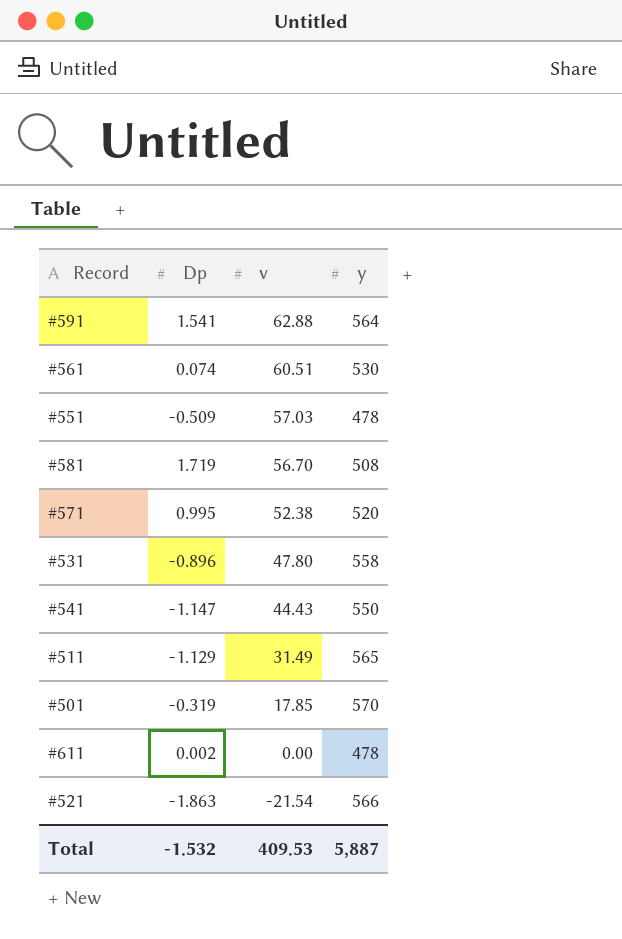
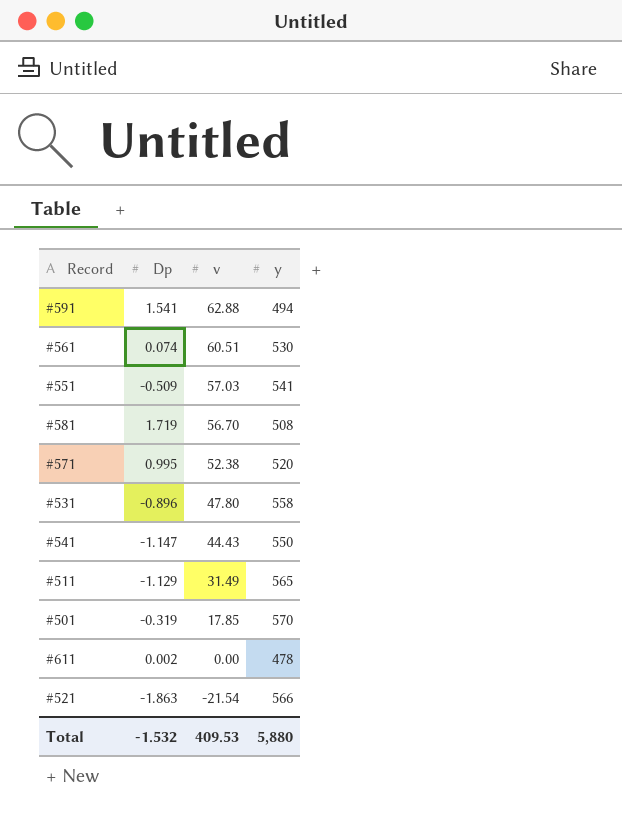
#591 | y: 564 -> 494
#551 | y: 478 -> 541
Total | y: 5,887 -> 5,880

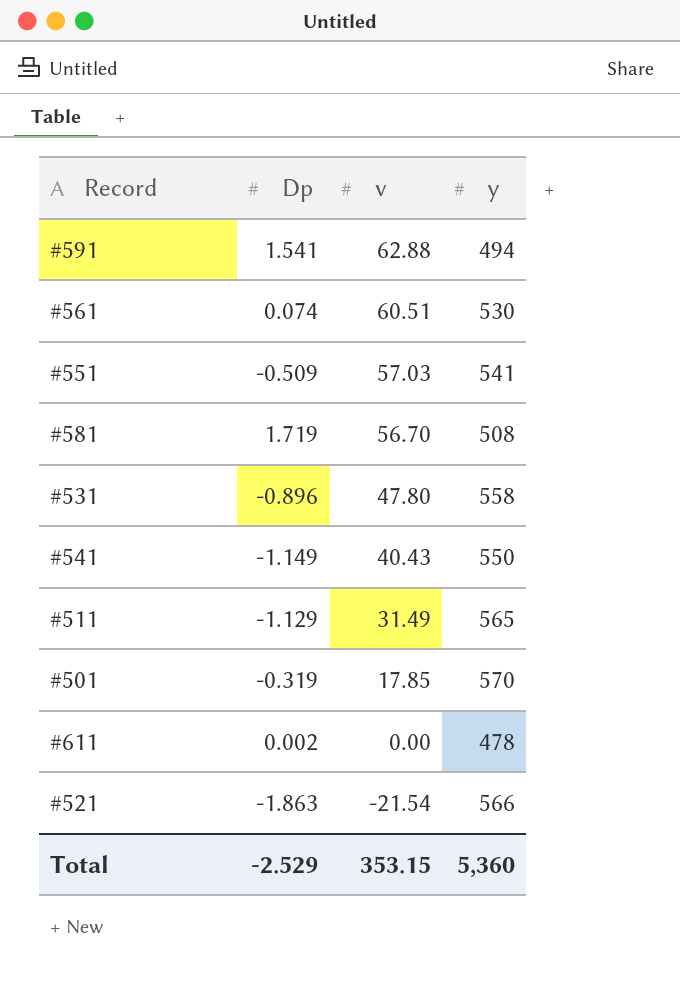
row #571: 0.995 | 52.38 | 520 -> none
#541 | Dp: -1.147 -> -1.149
#541 | v: 44.43 -> 40.43
Total | Dp: -1.532 -> -2.529
Total | v: 409.53 -> 353.15
Total | y: 5,880 -> 5,360

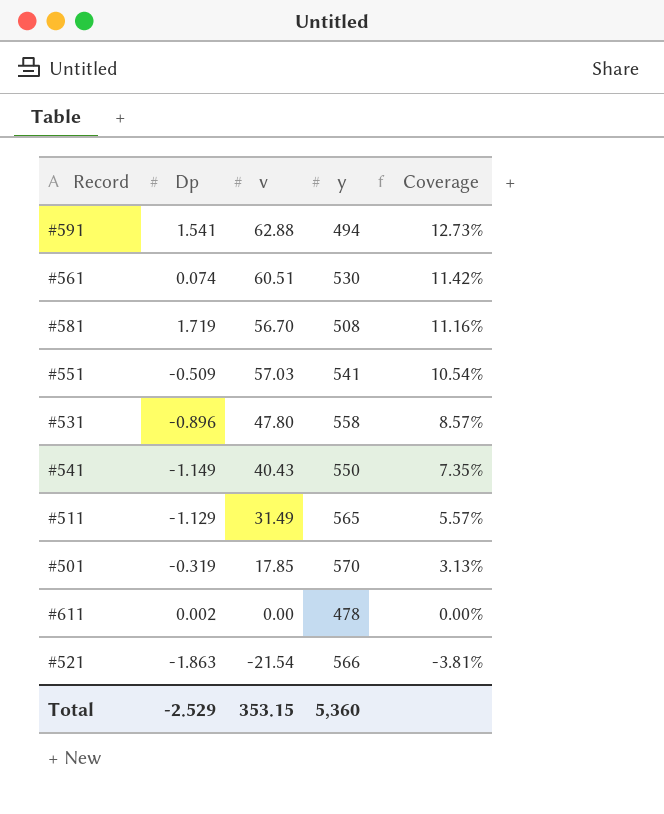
row order: v descending -> Coverage descending
column Coverage | formula: none -> [v] / [y]

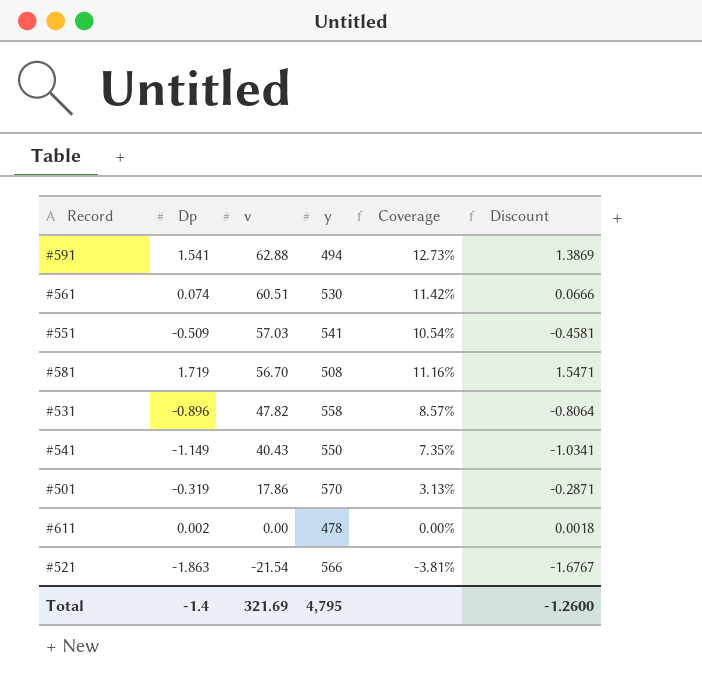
row order: Coverage descending -> v descending
column Discount | formula: none -> [Dp] * 0.9
row #511: -1.129 | 31.49 | 565 | 5.57% -> none
#531 | v: 47.80 -> 47.82
#501 | v: 17.85 -> 17.86
Total | Dp: -2.529 -> -1.4
Total | v: 353.15 -> 321.69
Total | y: 5,360 -> 4,795

